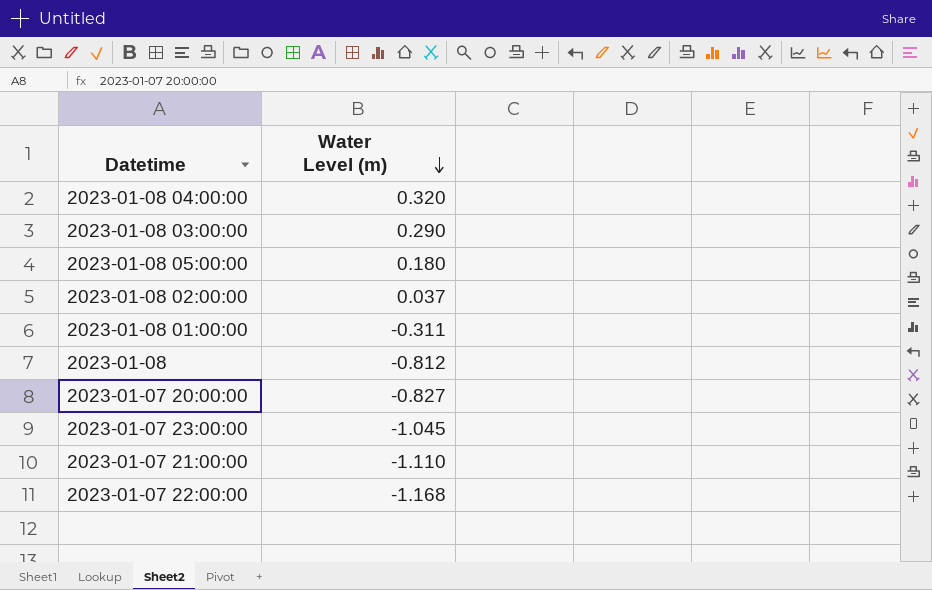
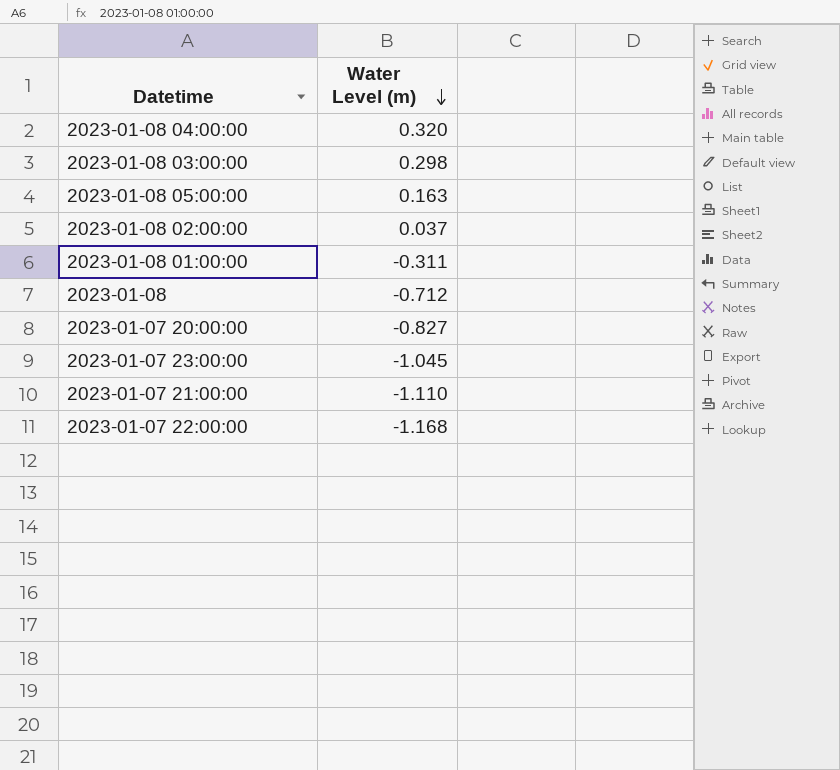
2023-01-08 03:00:00 | Water Level (m): 0.290 -> 0.298
2023-01-08 05:00:00 | Water Level (m): 0.180 -> 0.163
2023-01-08 | Water Level (m): -0.812 -> -0.712

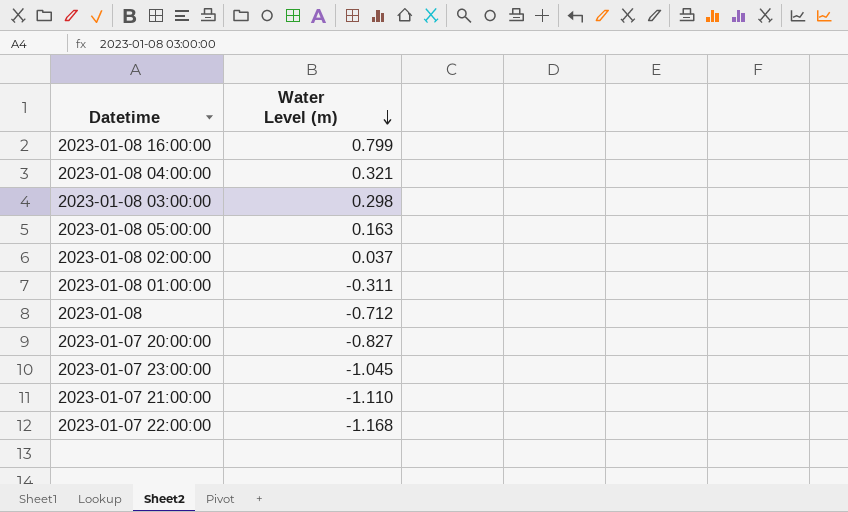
row 2023-01-08 16:00:00: none -> 0.799
2023-01-08 04:00:00 | Water Level (m): 0.320 -> 0.321

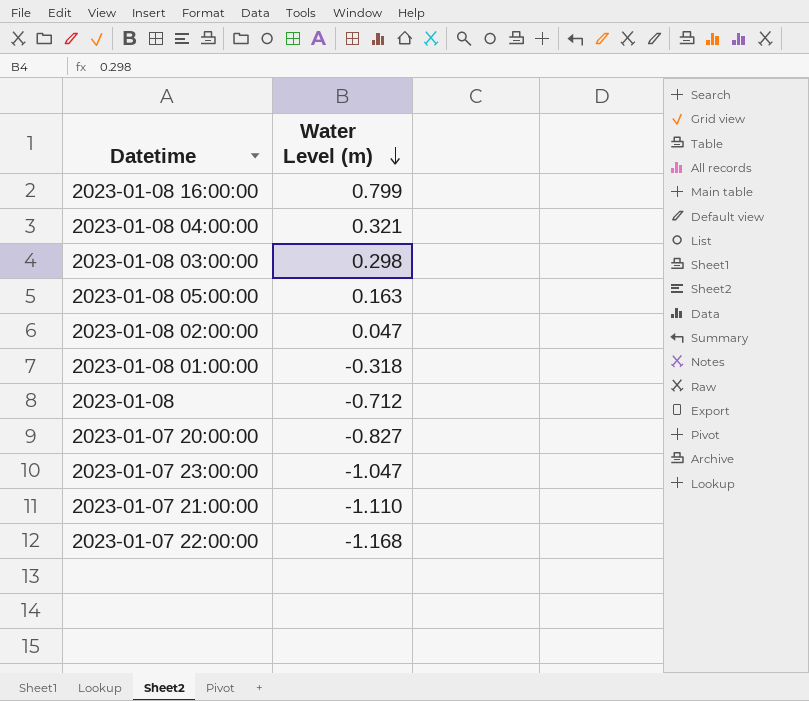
2023-01-08 02:00:00 | Water Level (m): 0.037 -> 0.047
2023-01-08 01:00:00 | Water Level (m): -0.311 -> -0.318
2023-01-07 23:00:00 | Water Level (m): -1.045 -> -1.047

